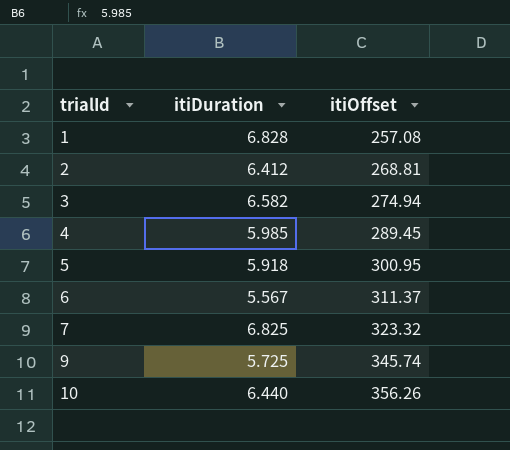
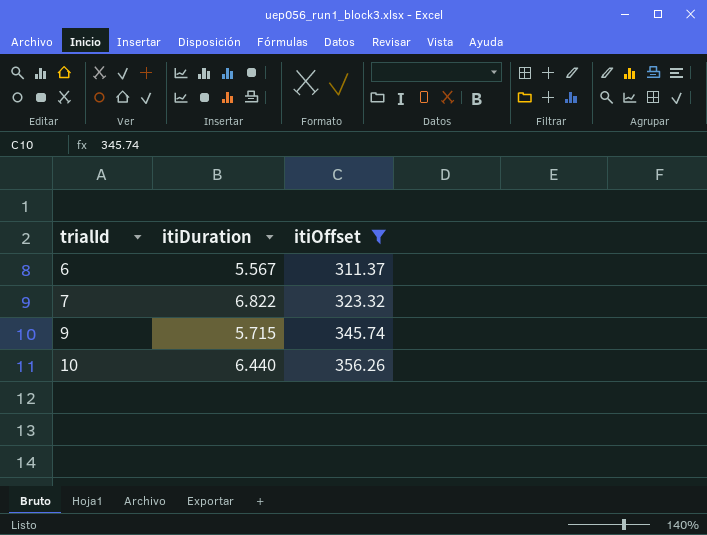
filter: none -> itiOffset >= 311.37
7 | itiDuration: 6.825 -> 6.822
9 | itiDuration: 5.725 -> 5.715

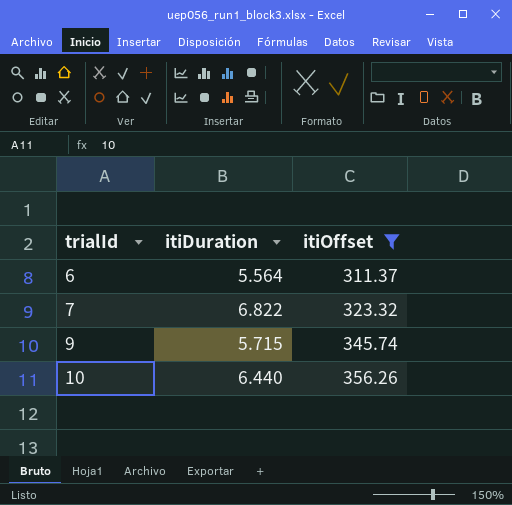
6 | itiDuration: 5.567 -> 5.564

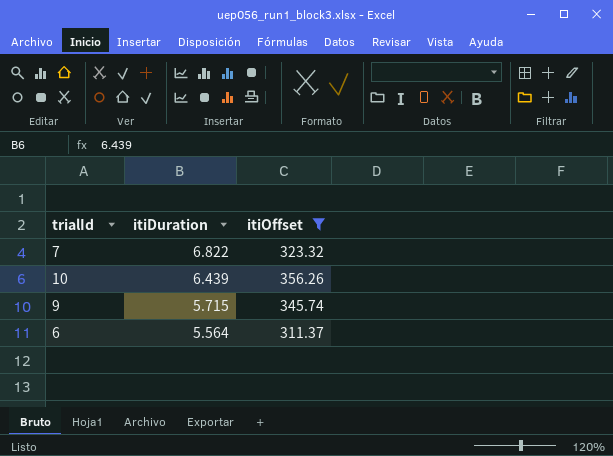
row order: trialId ascending -> itiDuration descending
10 | itiDuration: 6.440 -> 6.439

